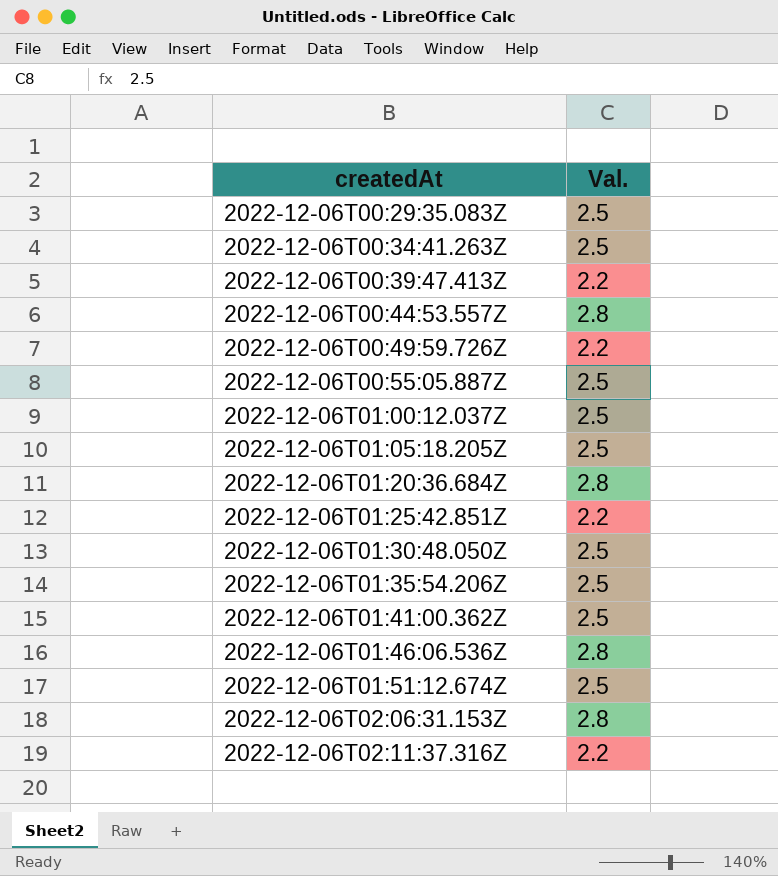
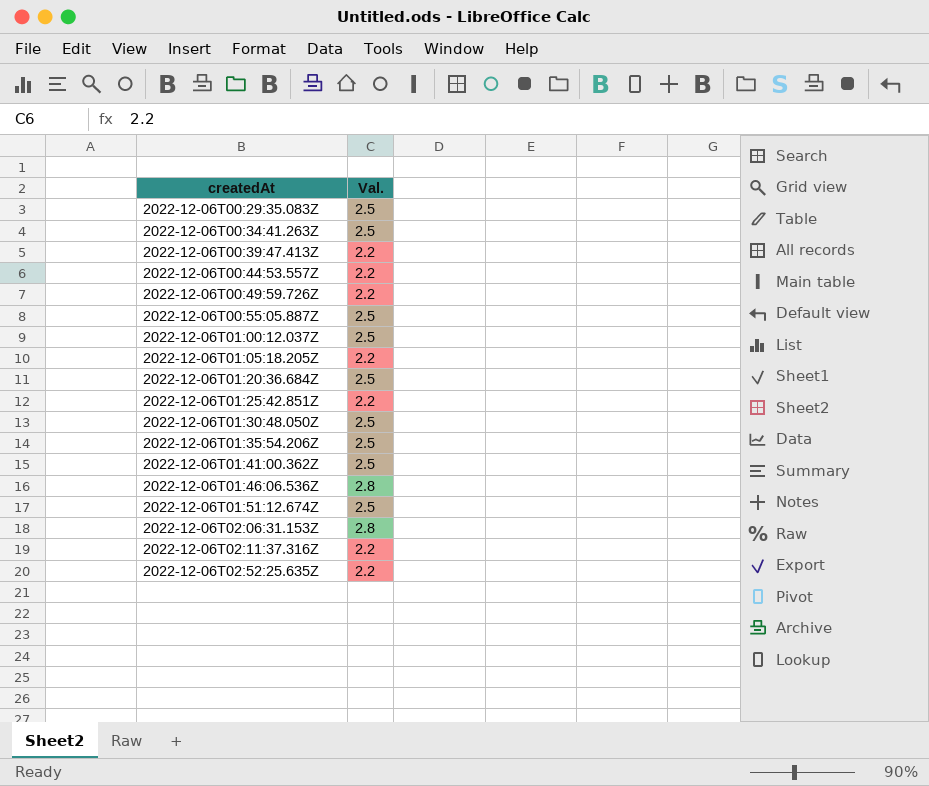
2022-12-06T00:44:53.557Z | Val.: 2.8 -> 2.2
2022-12-06T01:05:18.205Z | Val.: 2.5 -> 2.2
2022-12-06T01:20:36.684Z | Val.: 2.8 -> 2.5
row 2022-12-06T02:52:25.635Z: none -> 2.2

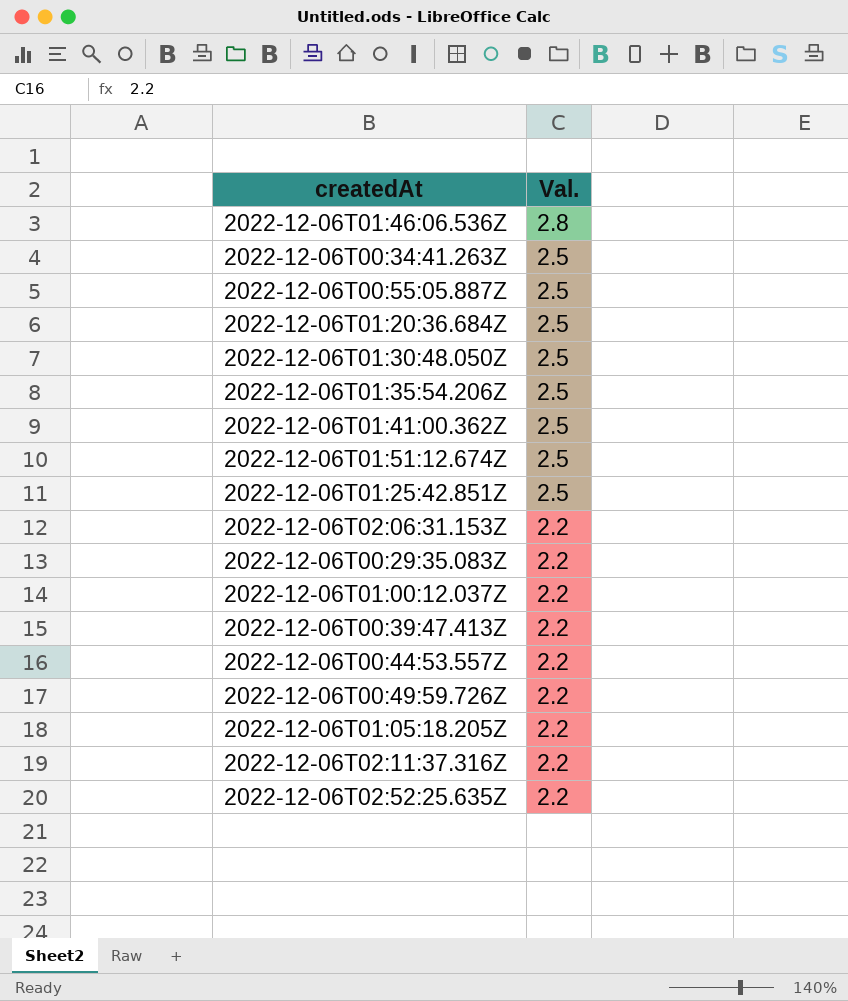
row order: createdAt ascending -> Val. descending
2022-12-06T01:25:42.851Z | Val.: 2.2 -> 2.5
2022-12-06T02:06:31.153Z | Val.: 2.8 -> 2.2
2022-12-06T00:29:35.083Z | Val.: 2.5 -> 2.2
2022-12-06T01:00:12.037Z | Val.: 2.5 -> 2.2

